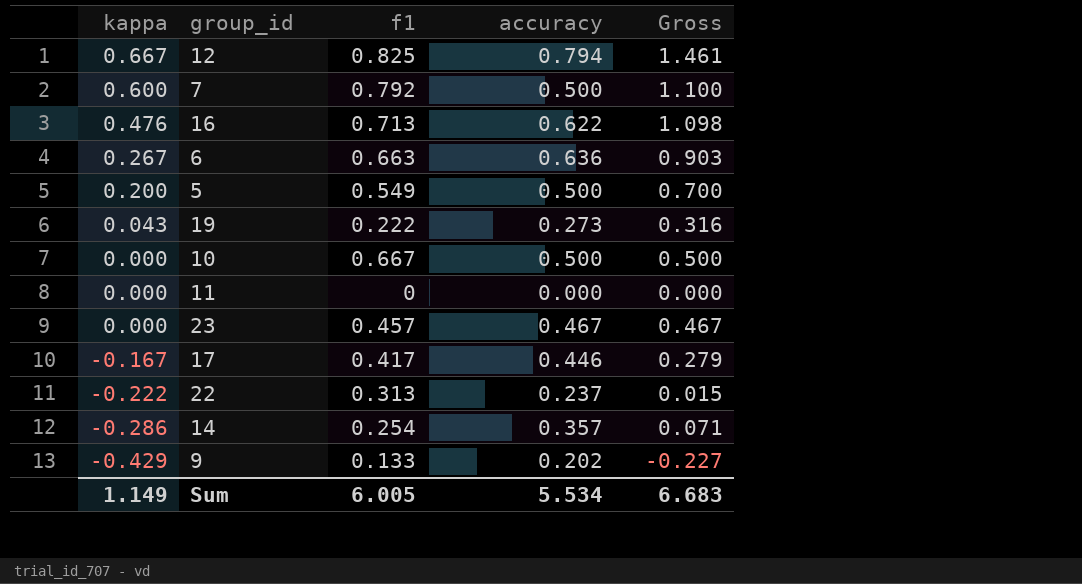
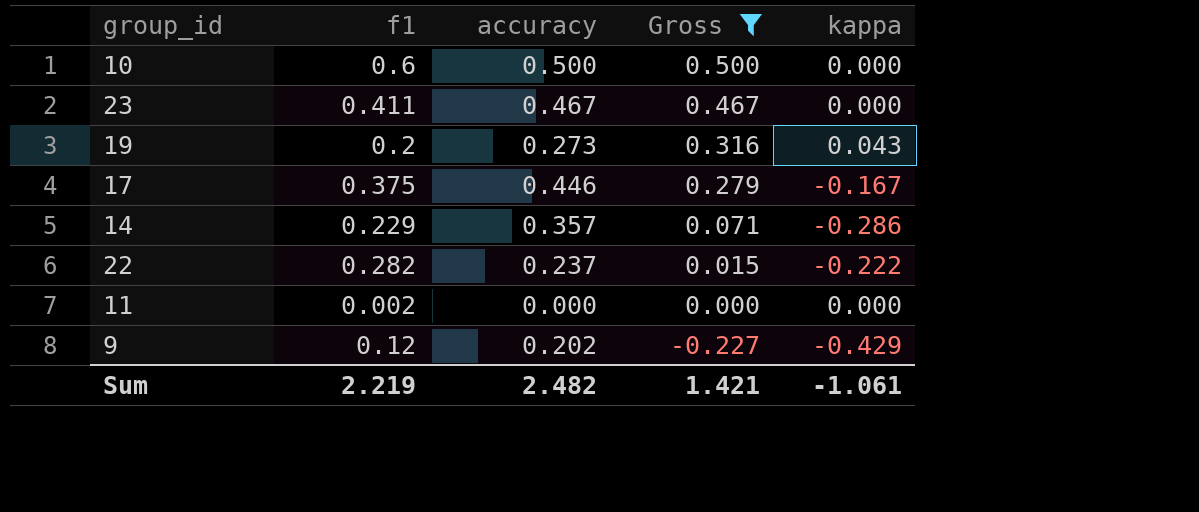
filter: none -> Gross <= 0.500
row order: kappa descending -> Gross descending
column kappa | position: 1 -> 5
10 | f1: 0.667 -> 0.6
23 | f1: 0.457 -> 0.411
19 | f1: 0.222 -> 0.2
17 | f1: 0.417 -> 0.375
14 | f1: 0.254 -> 0.229
22 | f1: 0.313 -> 0.282
11 | f1: 0 -> 0.002
9 | f1: 0.133 -> 0.12
Sum | f1: 6.005 -> 2.219
Sum | accuracy: 5.534 -> 2.482
Sum | Gross: 6.683 -> 1.421
Sum | kappa: 1.149 -> -1.061

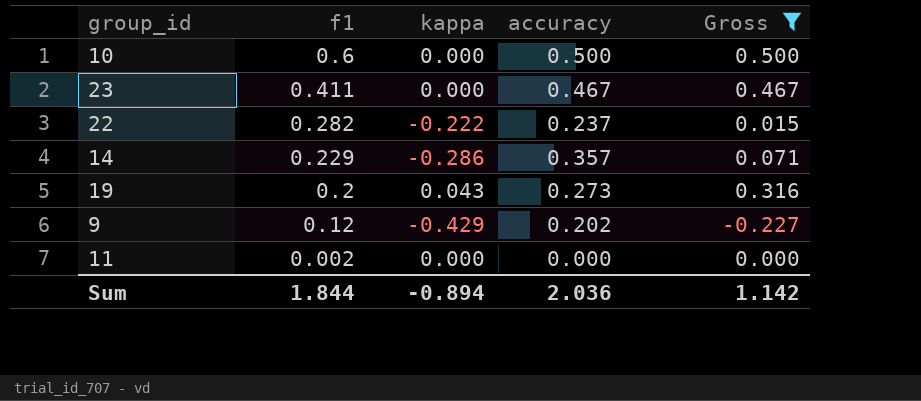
row order: Gross descending -> f1 descending
column kappa | position: 5 -> 3
row 17: 0.375 | 0.446 | 0.279 | -0.167 -> none
Sum | f1: 2.219 -> 1.844
Sum | kappa: -1.061 -> -0.894
Sum | accuracy: 2.482 -> 2.036
Sum | Gross: 1.421 -> 1.142

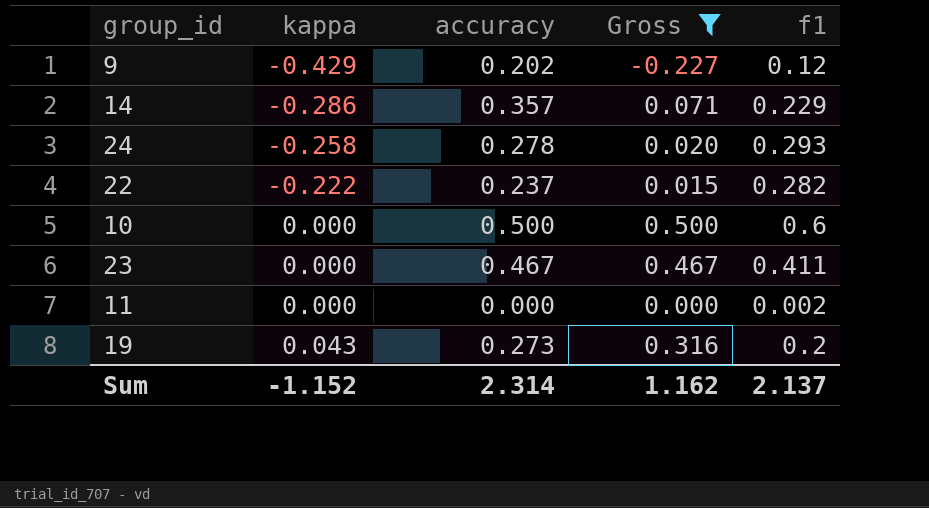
row order: f1 descending -> kappa ascending
column f1 | position: 2 -> 5
row 24: none -> -0.258 | 0.278 | 0.020 | 0.293
Sum | kappa: -0.894 -> -1.152
Sum | accuracy: 2.036 -> 2.314
Sum | Gross: 1.142 -> 1.162
Sum | f1: 1.844 -> 2.137

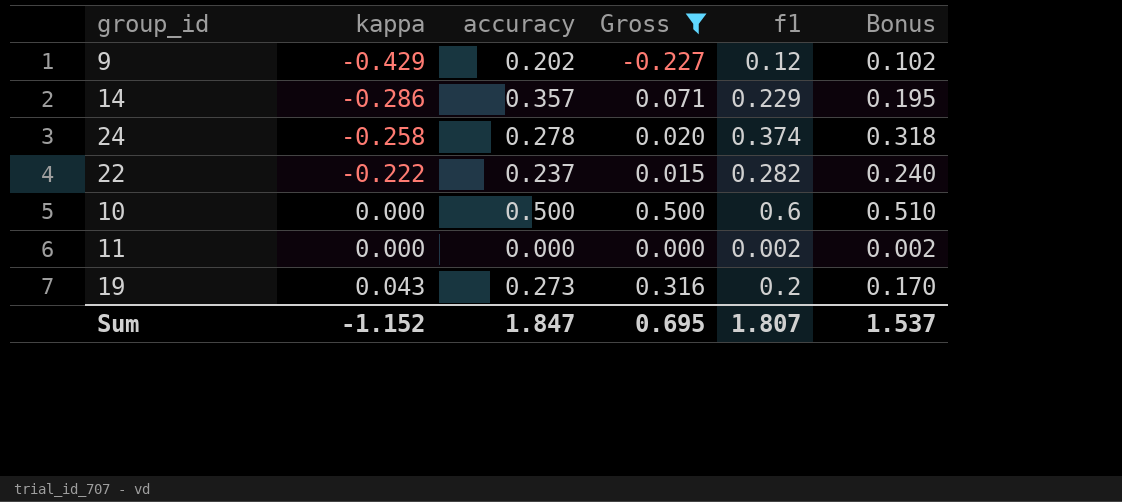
column Bonus | formula: none -> [f1] * 0.85
row 23: 0.000 | 0.467 | 0.467 | 0.411 -> none
24 | f1: 0.293 -> 0.374
Sum | accuracy: 2.314 -> 1.847
Sum | Gross: 1.162 -> 0.695
Sum | f1: 2.137 -> 1.807

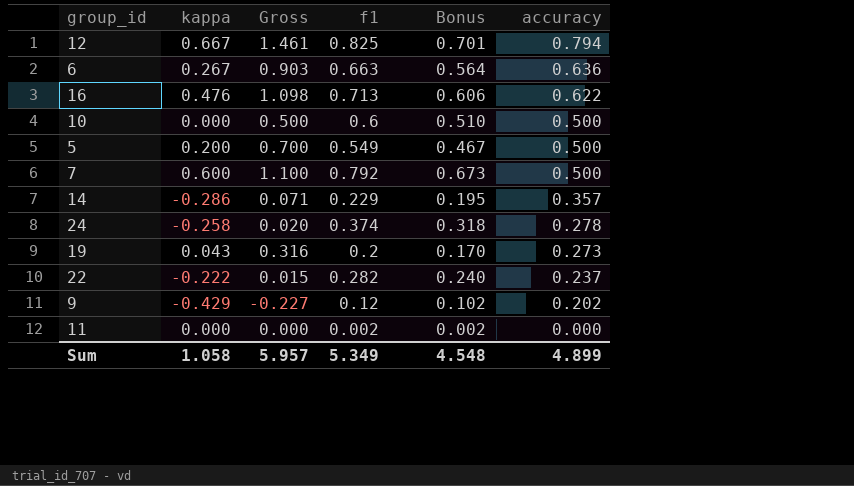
filter: Gross <= 0.500 -> none
row order: kappa ascending -> accuracy descending
column accuracy | position: 3 -> 6
Sum | kappa: -1.152 -> 1.058
Sum | Gross: 0.695 -> 5.957
Sum | f1: 1.807 -> 5.349
Sum | Bonus: 1.537 -> 4.548
Sum | accuracy: 1.847 -> 4.899

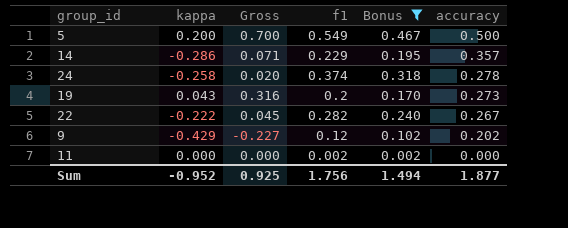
filter: none -> Bonus <= 0.467
22 | Gross: 0.015 -> 0.045
22 | accuracy: 0.237 -> 0.267
Sum | kappa: 1.058 -> -0.952
Sum | Gross: 5.957 -> 0.925
Sum | f1: 5.349 -> 1.756
Sum | Bonus: 4.548 -> 1.494
Sum | accuracy: 4.899 -> 1.877

